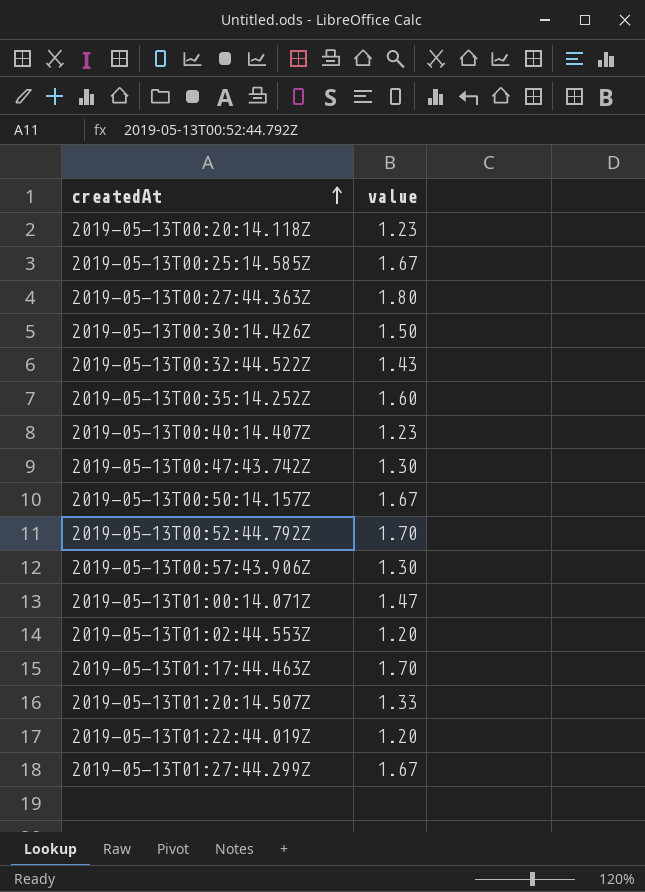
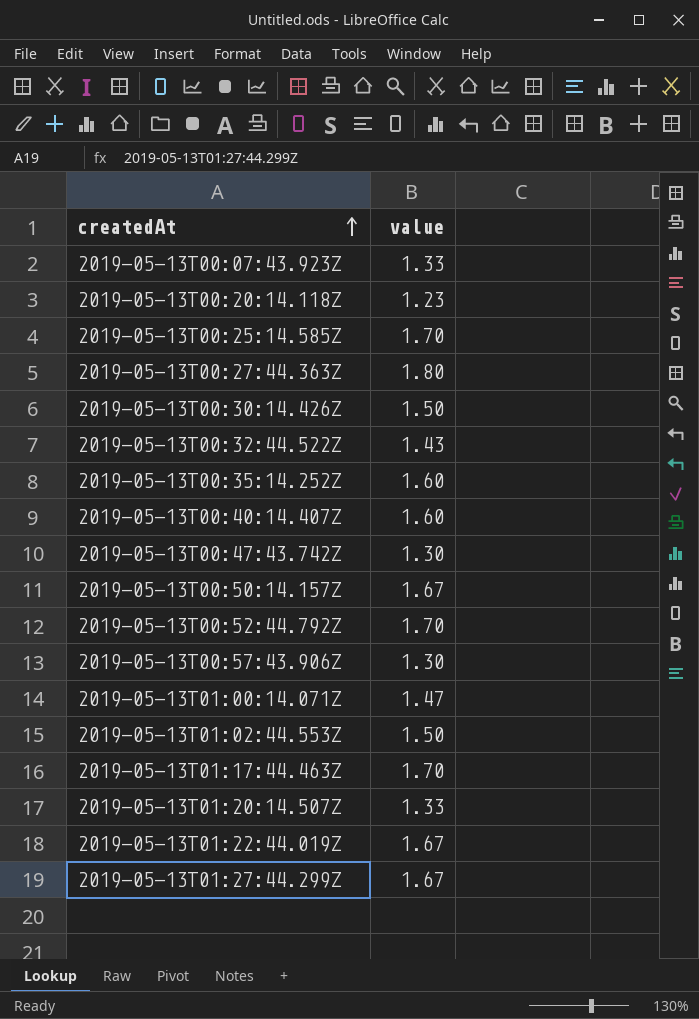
row 2019-05-13T00:07:43.923Z: none -> 1.33
2019-05-13T00:25:14.585Z | value: 1.67 -> 1.70
2019-05-13T00:40:14.407Z | value: 1.23 -> 1.60
2019-05-13T01:02:44.553Z | value: 1.20 -> 1.50
2019-05-13T01:22:44.019Z | value: 1.20 -> 1.67

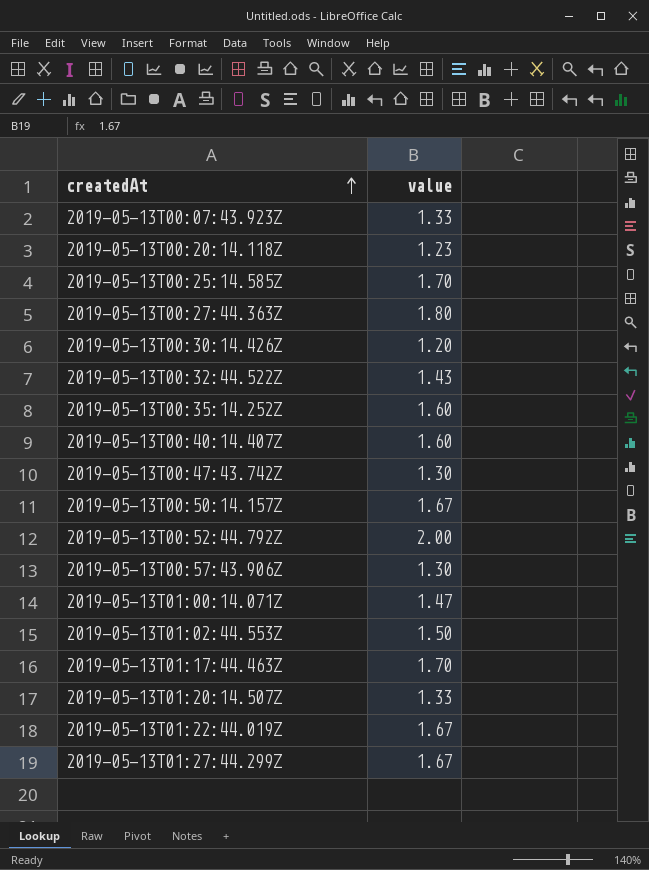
2019-05-13T00:30:14.426Z | value: 1.50 -> 1.20
2019-05-13T00:52:44.792Z | value: 1.70 -> 2.00

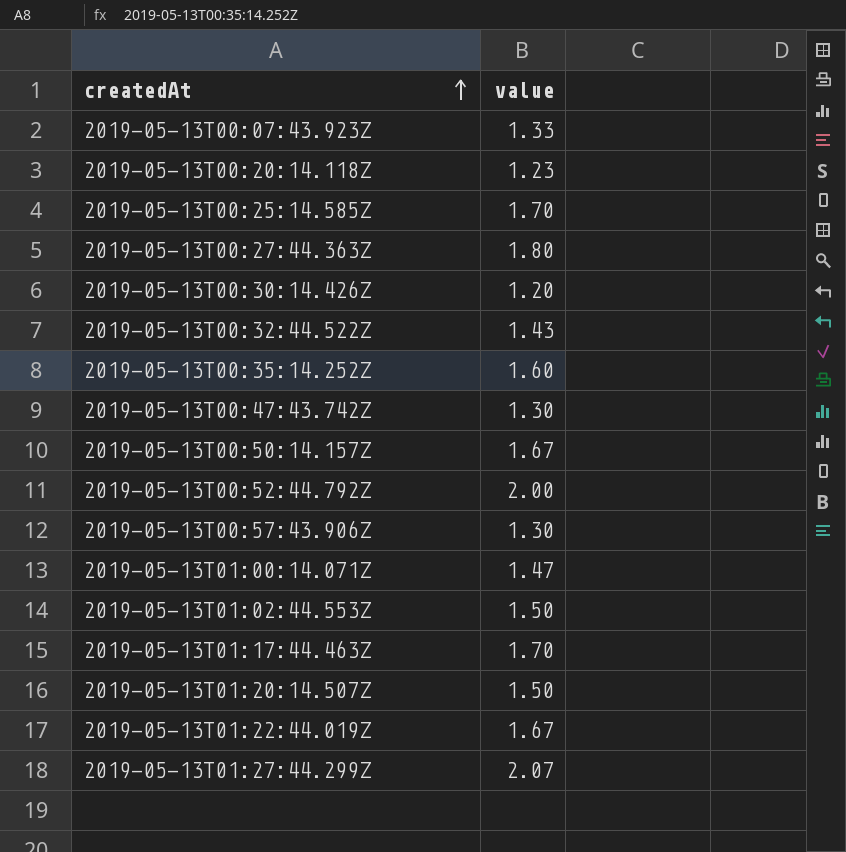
row 2019-05-13T00:40:14.407Z: 1.60 -> none
2019-05-13T01:20:14.507Z | value: 1.33 -> 1.50
2019-05-13T01:27:44.299Z | value: 1.67 -> 2.07

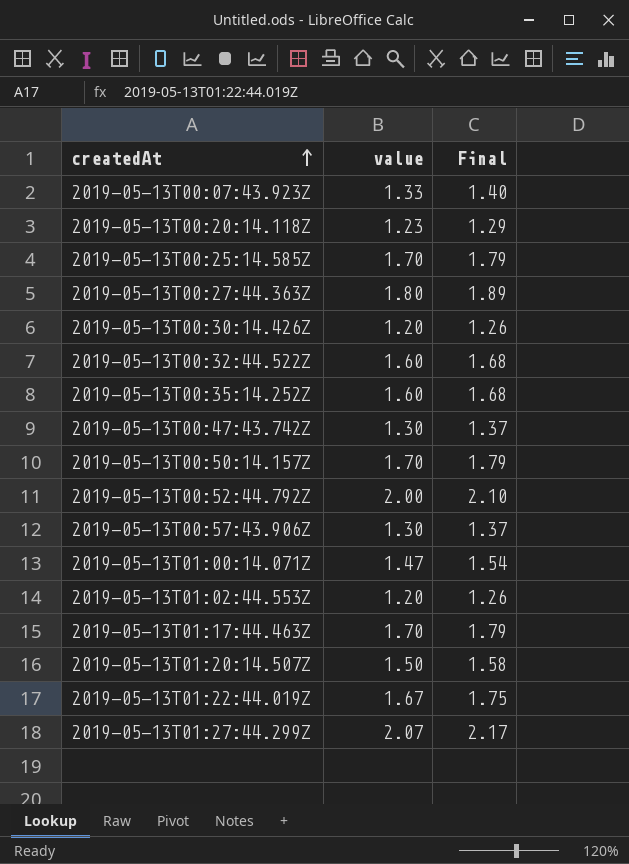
column Final | formula: none -> [value] * 1.05
2019-05-13T00:32:44.522Z | value: 1.43 -> 1.60
2019-05-13T00:50:14.157Z | value: 1.67 -> 1.70
2019-05-13T01:02:44.553Z | value: 1.50 -> 1.20

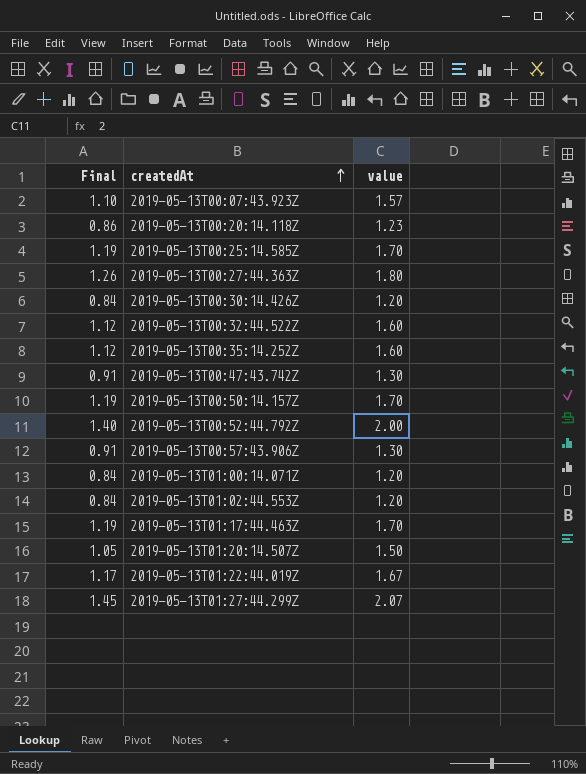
column Final | formula: [value] * 1.05 -> [value] * 0.7
column Final | position: 3 -> 1
2019-05-13T00:07:43.923Z | value: 1.33 -> 1.57
2019-05-13T01:00:14.071Z | value: 1.47 -> 1.20

